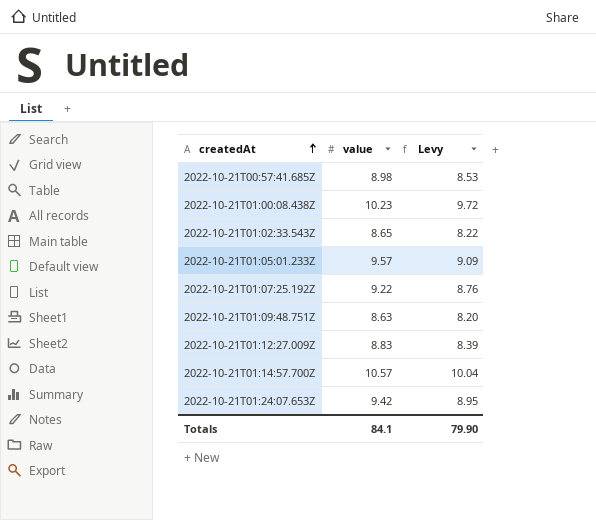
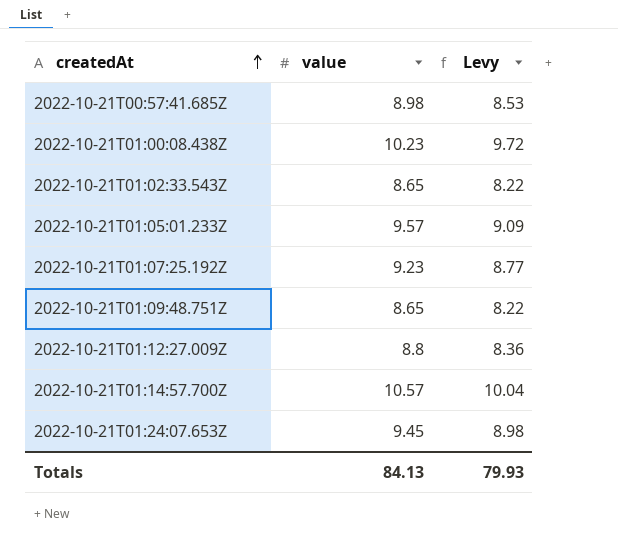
2022-10-21T01:07:25.192Z | value: 9.22 -> 9.23
2022-10-21T01:07:25.192Z | Levy: 8.76 -> 8.77
2022-10-21T01:09:48.751Z | value: 8.63 -> 8.65
2022-10-21T01:09:48.751Z | Levy: 8.20 -> 8.22
2022-10-21T01:12:27.009Z | value: 8.83 -> 8.8
2022-10-21T01:12:27.009Z | Levy: 8.39 -> 8.36
2022-10-21T01:24:07.653Z | value: 9.42 -> 9.45
2022-10-21T01:24:07.653Z | Levy: 8.95 -> 8.98
Totals | value: 84.1 -> 84.13
Totals | Levy: 79.90 -> 79.93

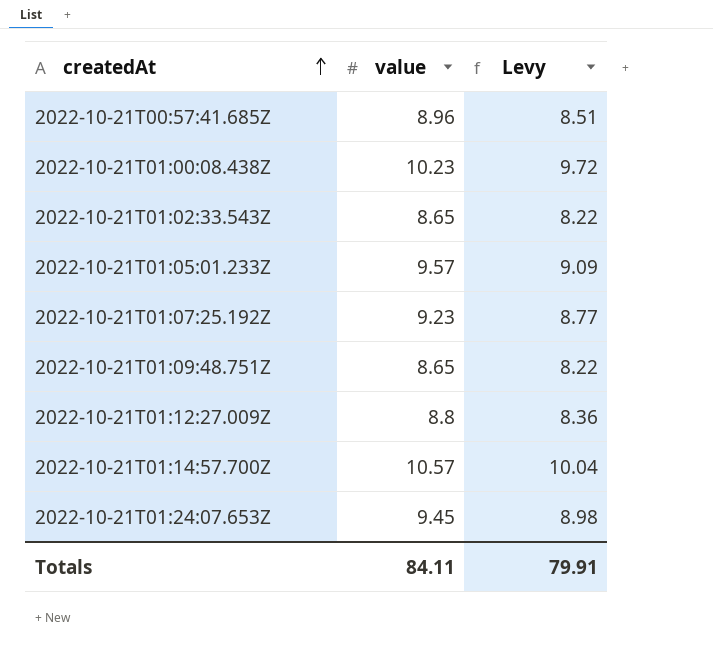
2022-10-21T00:57:41.685Z | value: 8.98 -> 8.96
2022-10-21T00:57:41.685Z | Levy: 8.53 -> 8.51
Totals | value: 84.13 -> 84.11
Totals | Levy: 79.93 -> 79.91

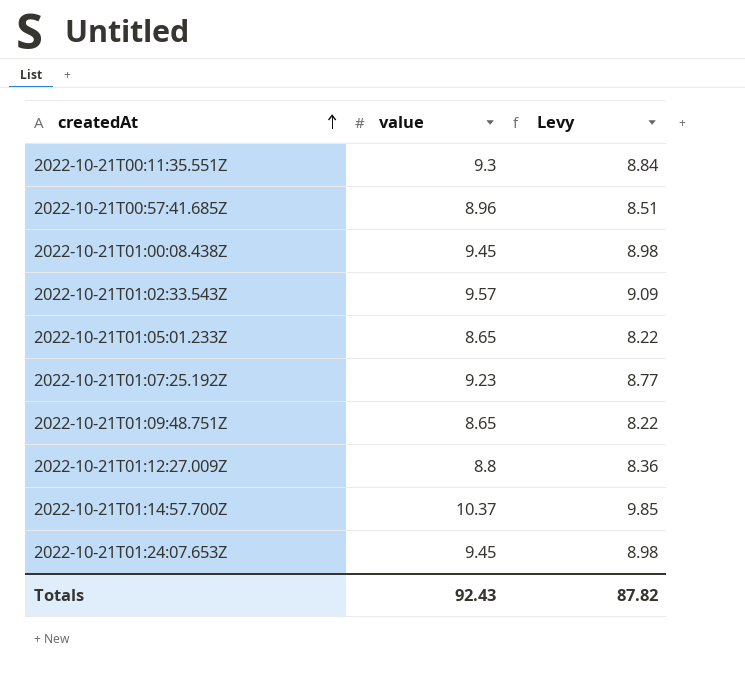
row 2022-10-21T00:11:35.551Z: none -> 9.3 | 8.84
2022-10-21T01:00:08.438Z | value: 10.23 -> 9.45
2022-10-21T01:00:08.438Z | Levy: 9.72 -> 8.98
2022-10-21T01:02:33.543Z | value: 8.65 -> 9.57
2022-10-21T01:02:33.543Z | Levy: 8.22 -> 9.09
2022-10-21T01:05:01.233Z | value: 9.57 -> 8.65
2022-10-21T01:05:01.233Z | Levy: 9.09 -> 8.22
2022-10-21T01:14:57.700Z | value: 10.57 -> 10.37
2022-10-21T01:14:57.700Z | Levy: 10.04 -> 9.85
Totals | value: 84.11 -> 92.43
Totals | Levy: 79.91 -> 87.82

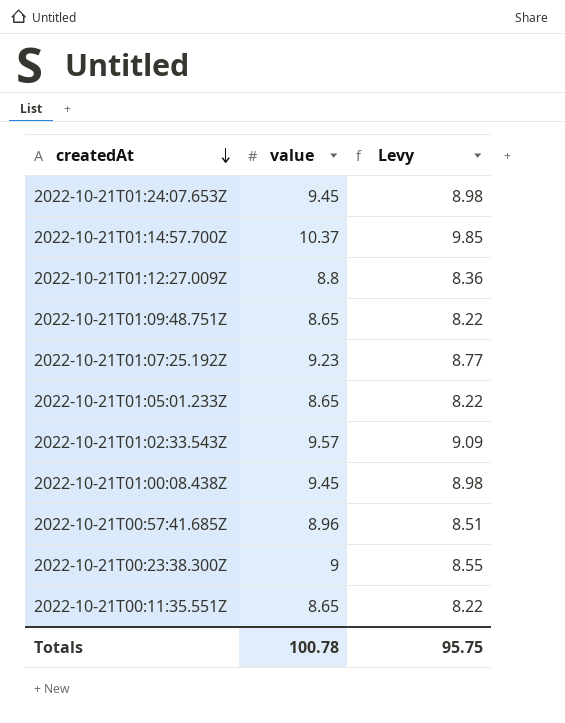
row order: createdAt ascending -> createdAt descending
row 2022-10-21T00:23:38.300Z: none -> 9 | 8.55
2022-10-21T00:11:35.551Z | value: 9.3 -> 8.65
2022-10-21T00:11:35.551Z | Levy: 8.84 -> 8.22
Totals | value: 92.43 -> 100.78
Totals | Levy: 87.82 -> 95.75

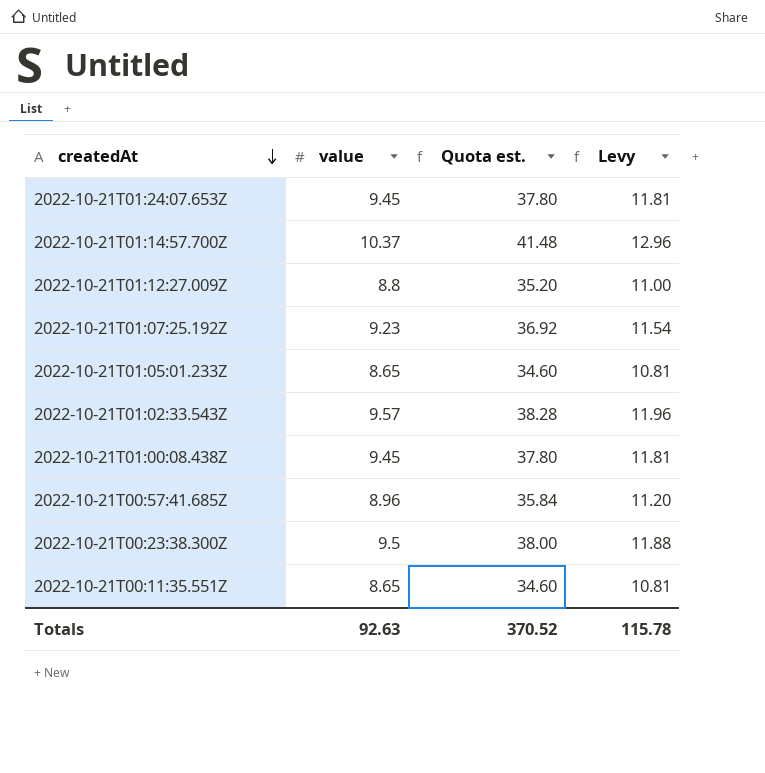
column Quota est. | formula: none -> [value] * 4
column Levy | formula: [value] * 0.95 -> [value] * 1.25
row 2022-10-21T01:09:48.751Z: 8.65 | 8.22 -> none
2022-10-21T00:23:38.300Z | value: 9 -> 9.5
Totals | value: 100.78 -> 92.63
Totals | Levy: 95.75 -> 115.78

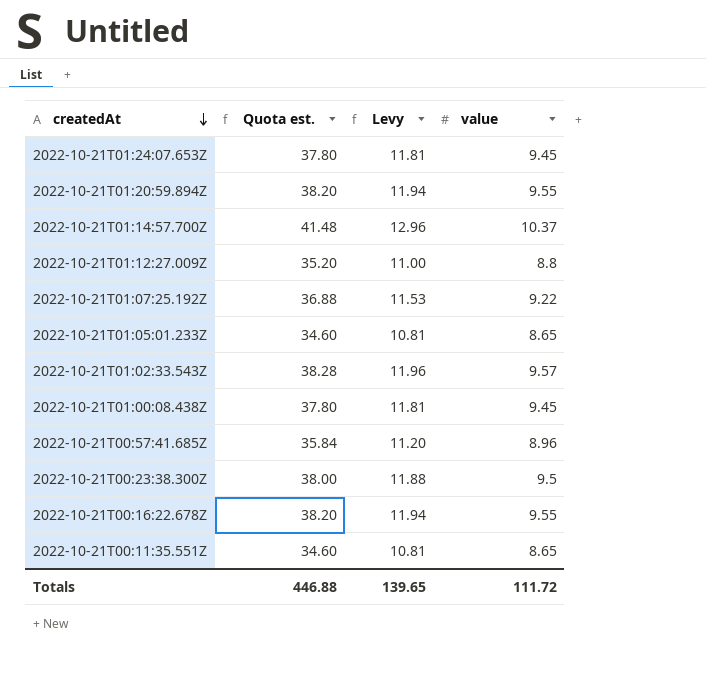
column value | position: 2 -> 4
row 2022-10-21T01:20:59.894Z: none -> 38.20 | 11.94 | 9.55
2022-10-21T01:07:25.192Z | Quota est.: 36.92 -> 36.88
2022-10-21T01:07:25.192Z | Levy: 11.54 -> 11.53
2022-10-21T01:07:25.192Z | value: 9.23 -> 9.22
row 2022-10-21T00:16:22.678Z: none -> 38.20 | 11.94 | 9.55
Totals | Quota est.: 370.52 -> 446.88
Totals | Levy: 115.78 -> 139.65
Totals | value: 92.63 -> 111.72

